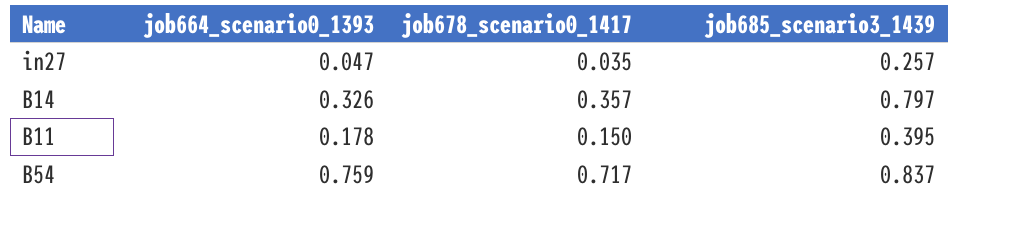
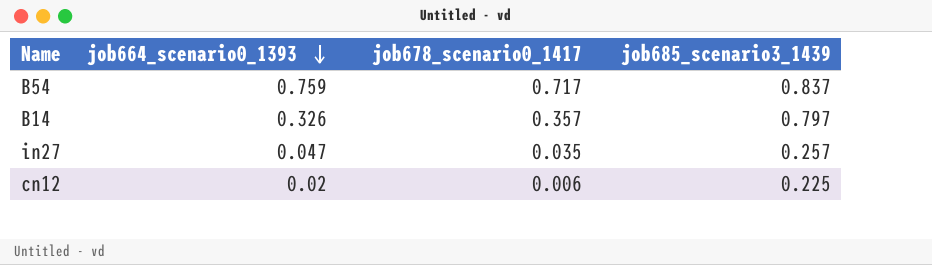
row order: none -> job664_scenario0_1393 descending
row B11: 0.178 | 0.150 | 0.395 -> none
row cn12: none -> 0.02 | 0.006 | 0.225

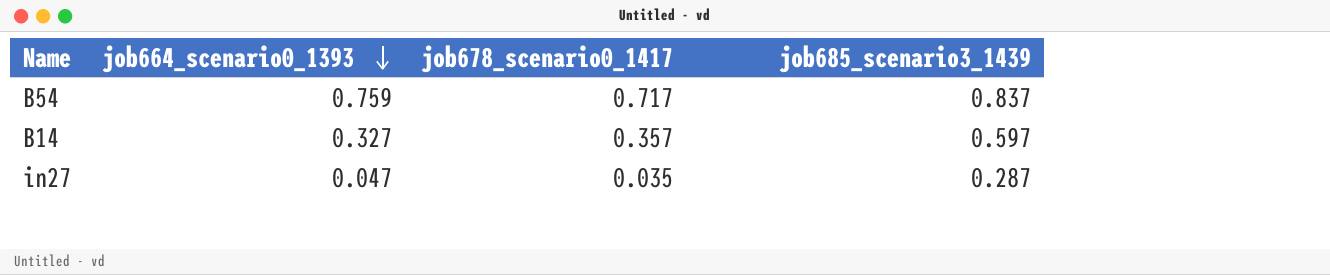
row cn12: 0.02 | 0.006 | 0.225 -> none
B14 | job664_scenario0_1393: 0.326 -> 0.327
B14 | job685_scenario3_1439: 0.797 -> 0.597
in27 | job685_scenario3_1439: 0.257 -> 0.287

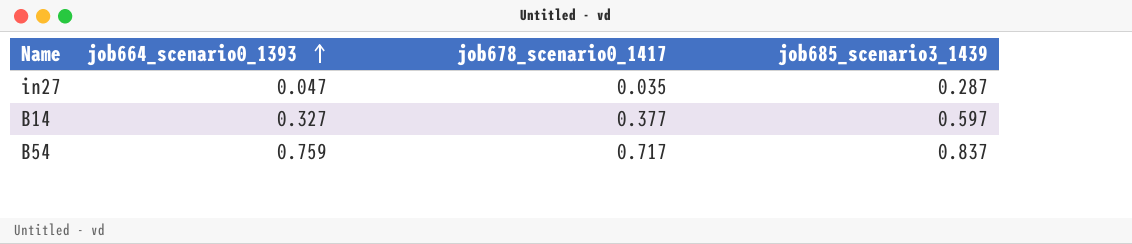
row order: job664_scenario0_1393 descending -> job664_scenario0_1393 ascending
B14 | job678_scenario0_1417: 0.357 -> 0.377

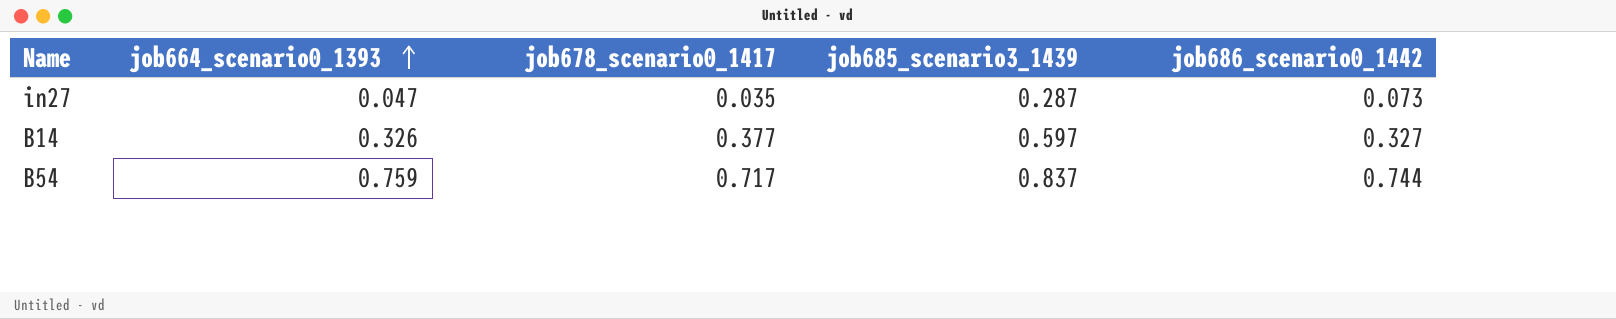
column job686_scenario0_1442 | position: none -> 5
B14 | job664_scenario0_1393: 0.327 -> 0.326

